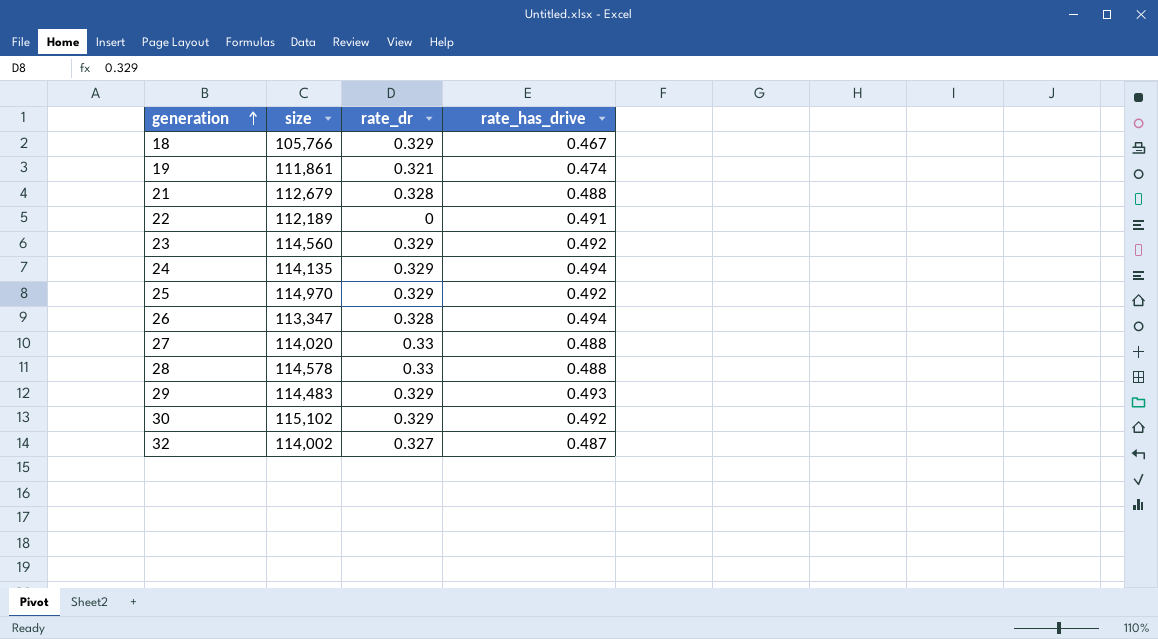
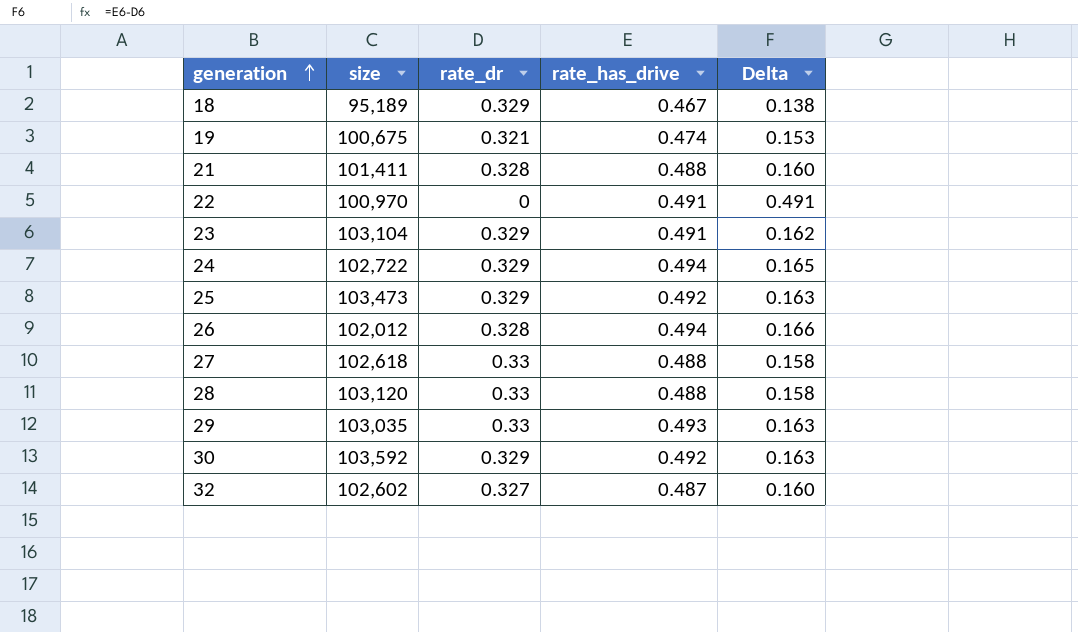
column Delta | formula: none -> [rate_has_drive] - [rate_dr]
18 | size: 105,766 -> 95,189
19 | size: 111,861 -> 100,675
21 | size: 112,679 -> 101,411
22 | size: 112,189 -> 100,970
23 | size: 114,560 -> 103,104
23 | rate_has_drive: 0.492 -> 0.491
24 | size: 114,135 -> 102,722
25 | size: 114,970 -> 103,473
26 | size: 113,347 -> 102,012
27 | size: 114,020 -> 102,618
28 | size: 114,578 -> 103,120
29 | size: 114,483 -> 103,035
29 | rate_dr: 0.329 -> 0.33
30 | size: 115,102 -> 103,592
32 | size: 114,002 -> 102,602

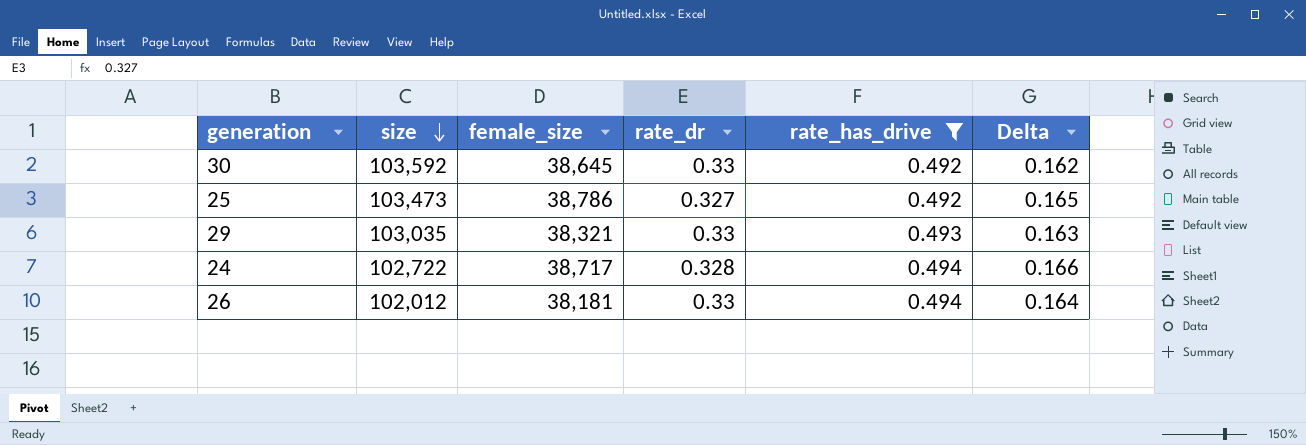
filter: none -> rate_has_drive >= 0.492
row order: generation ascending -> size descending
column female_size | position: none -> 3
30 | rate_dr: 0.329 -> 0.33
30 | Delta: 0.163 -> 0.162
25 | rate_dr: 0.329 -> 0.327
25 | Delta: 0.163 -> 0.165
24 | rate_dr: 0.329 -> 0.328
24 | Delta: 0.165 -> 0.166
26 | rate_dr: 0.328 -> 0.33
26 | Delta: 0.166 -> 0.164

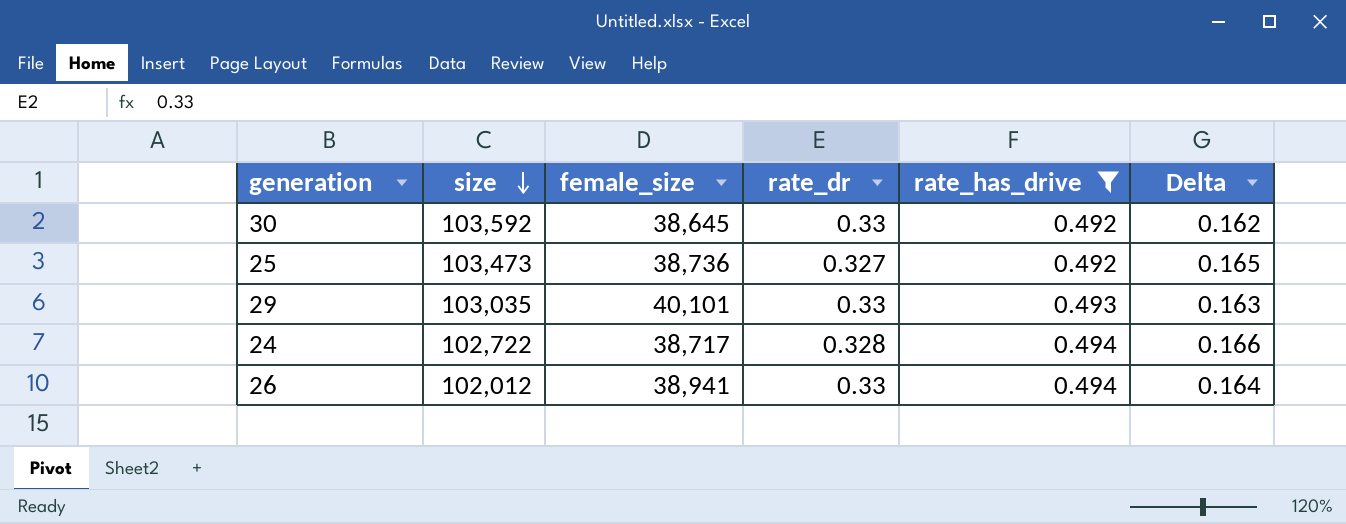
25 | female_size: 38,786 -> 38,736
29 | female_size: 38,321 -> 40,101
26 | female_size: 38,181 -> 38,941

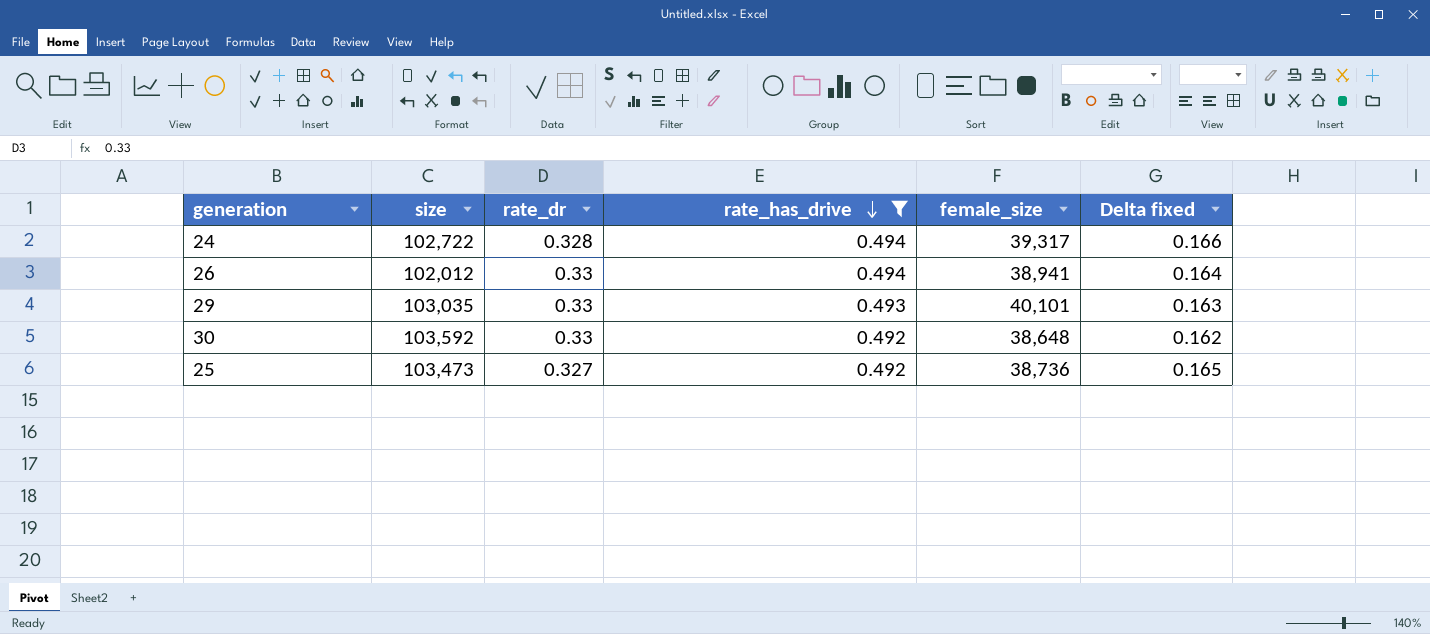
row order: size descending -> rate_has_drive descending
column female_size | position: 3 -> 5
column name: Delta -> Delta fixed
24 | female_size: 38,717 -> 39,317
30 | female_size: 38,645 -> 38,648

